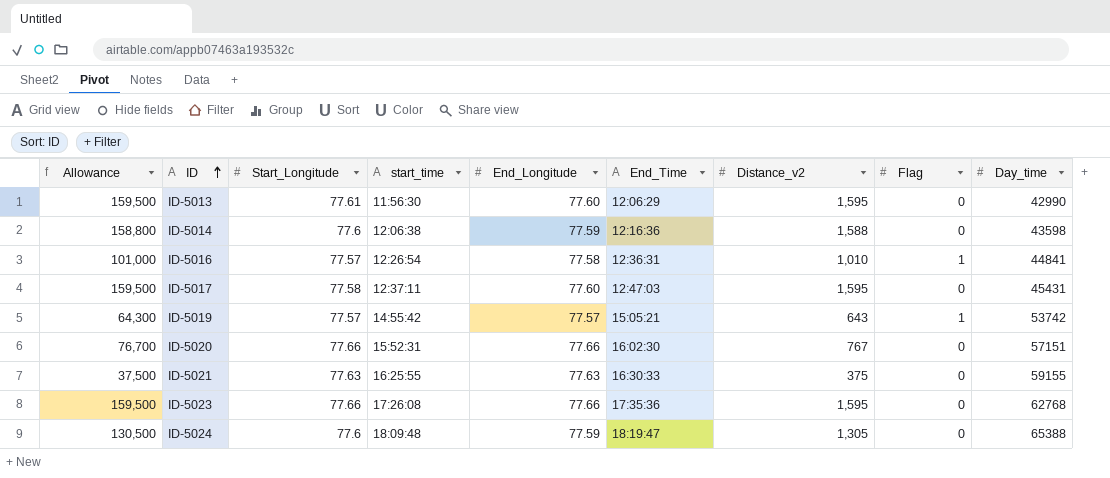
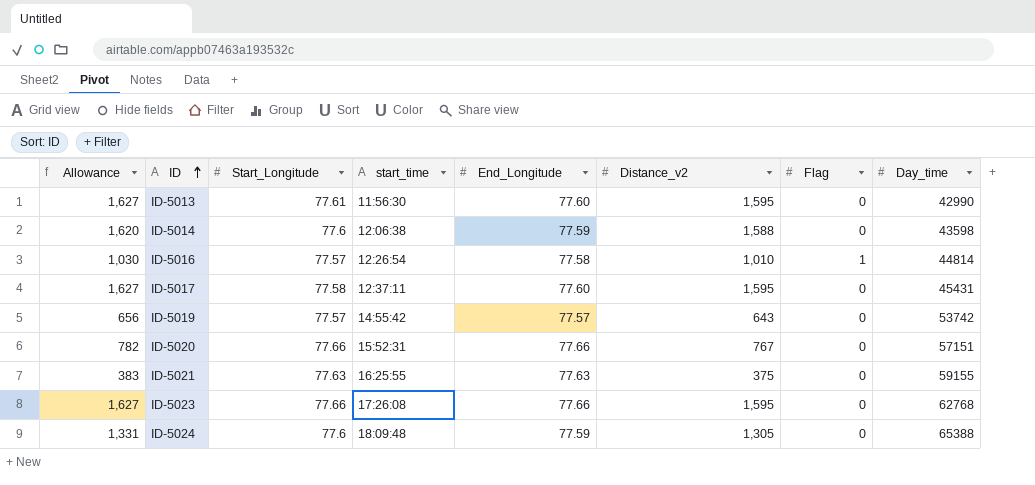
column End_Time | position: 6 -> none
column Allowance | formula: [Distance_v2] * 100 -> [Distance_v2] * 1.02
ID-5016 | Day_time: 44841 -> 44814
ID-5019 | Flag: 1 -> 0

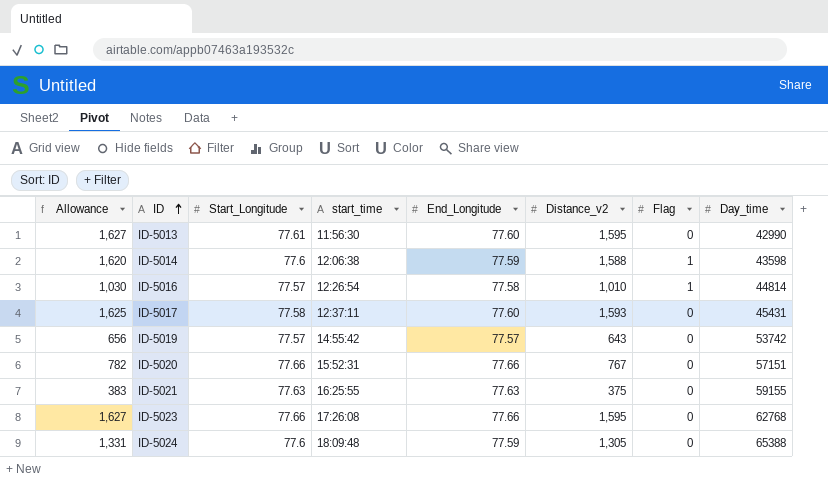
ID-5014 | Flag: 0 -> 1
ID-5017 | Allowance: 1,627 -> 1,625
ID-5017 | Distance_v2: 1,595 -> 1,593

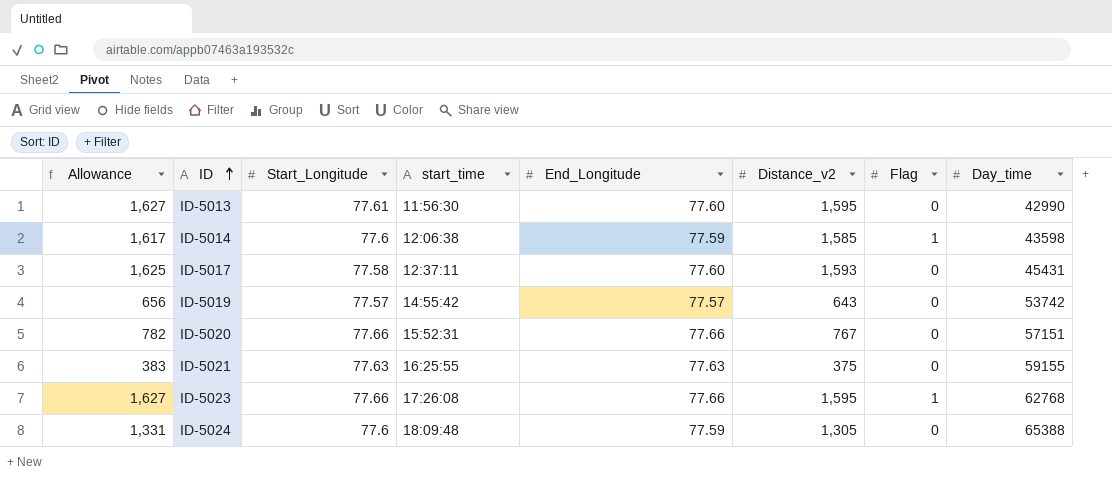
row ID-5016: 1,030 | 77.57 | 12:26:54 | 77.58 | 1,010 | 1 | 44814 -> none
ID-5014 | Allowance: 1,620 -> 1,617
ID-5014 | Distance_v2: 1,588 -> 1,585
ID-5023 | Flag: 0 -> 1

